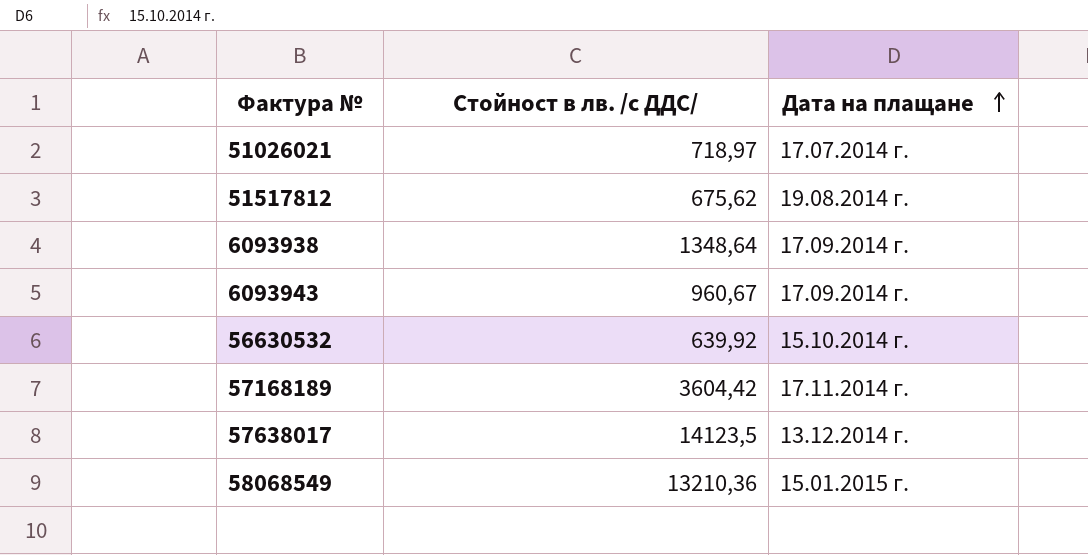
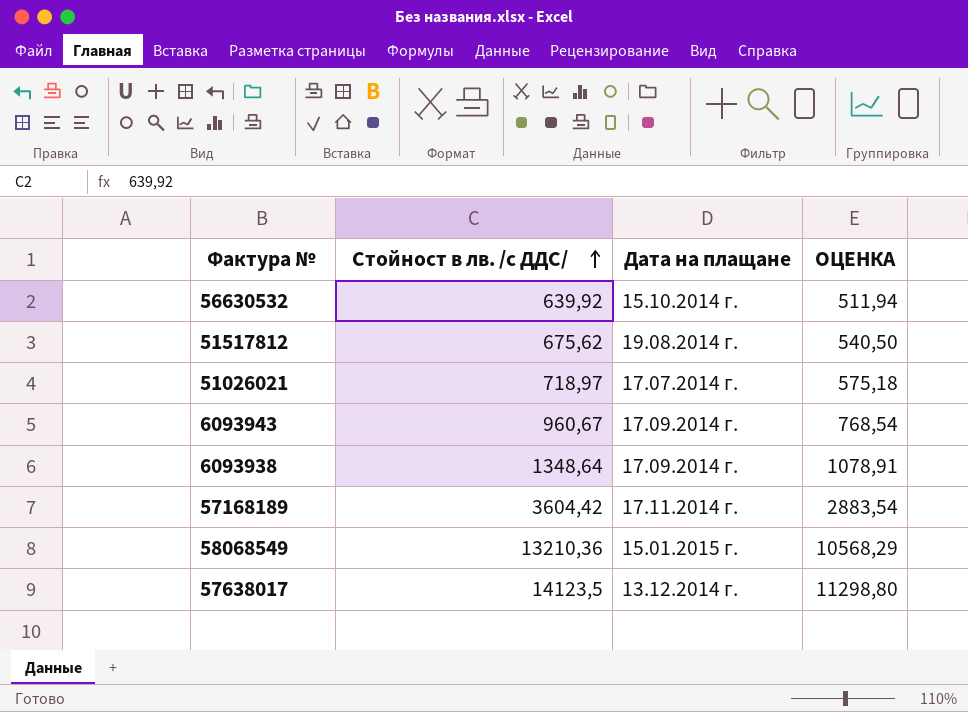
row order: Дата на плащане ascending -> Стойност в лв. /с ДДС/ ascending
column ОЦЕНКА | formula: none -> [Стойност в лв. /с ДДС/] * 0,8

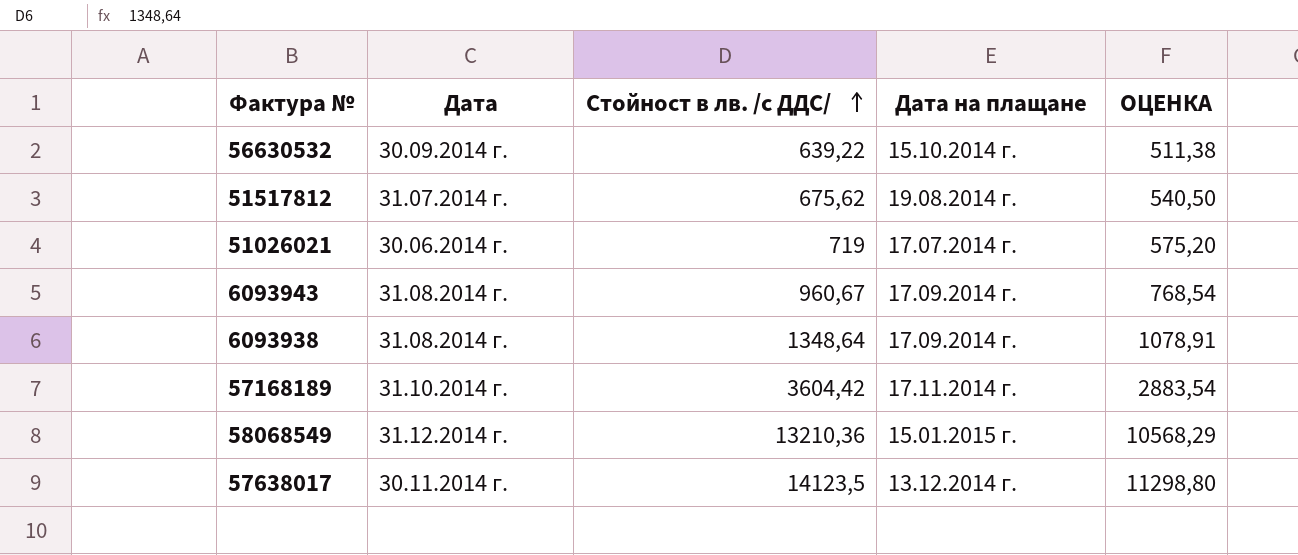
column Дата | position: none -> 2
56630532 | Стойност в лв. /с ДДС/: 639,92 -> 639,22
56630532 | ОЦЕНКА: 511,94 -> 511,38
51026021 | Стойност в лв. /с ДДС/: 718,97 -> 719
51026021 | ОЦЕНКА: 575,18 -> 575,20

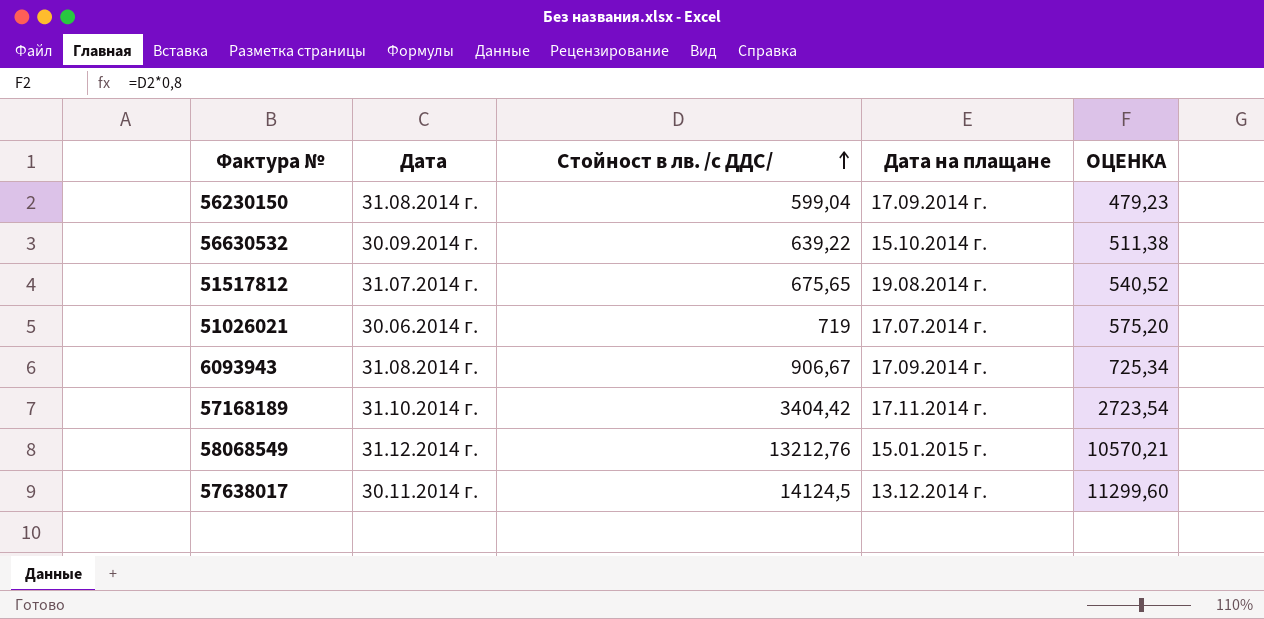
row 6093938: 31.08.2014 г. | 1348,64 | 17.09.2014 г. | 1078,91 -> none
row 56230150: none -> 31.08.2014 г. | 599,04 | 17.09.2014 г. | 479,23
51517812 | Стойност в лв. /с ДДС/: 675,62 -> 675,65
51517812 | ОЦЕНКА: 540,50 -> 540,52
6093943 | Стойност в лв. /с ДДС/: 960,67 -> 906,67
6093943 | ОЦЕНКА: 768,54 -> 725,34
57168189 | Стойност в лв. /с ДДС/: 3604,42 -> 3404,42
57168189 | ОЦЕНКА: 2883,54 -> 2723,54
58068549 | Стойност в лв. /с ДДС/: 13210,36 -> 13212,76
58068549 | ОЦЕНКА: 10568,29 -> 10570,21
57638017 | Стойност в лв. /с ДДС/: 14123,5 -> 14124,5
57638017 | ОЦЕНКА: 11298,80 -> 11299,60

